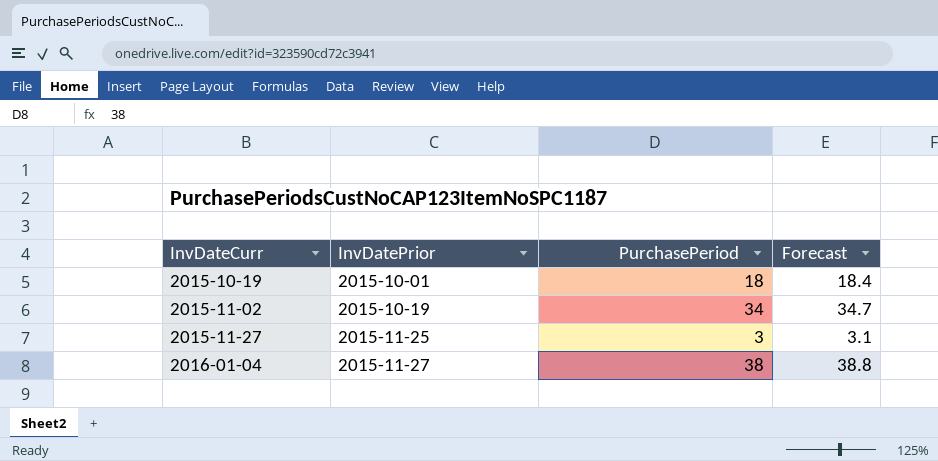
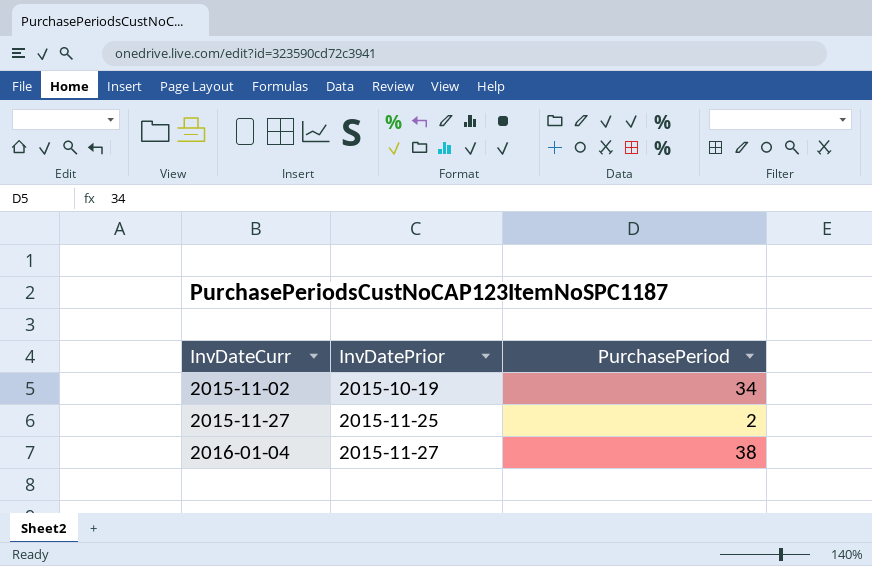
column Forecast | formula: [PurchasePeriod] * 1.02 -> none
row 2015-10-19: 2015-10-01 | 18 | 18.4 -> none
2015-11-27 | PurchasePeriod: 3 -> 2

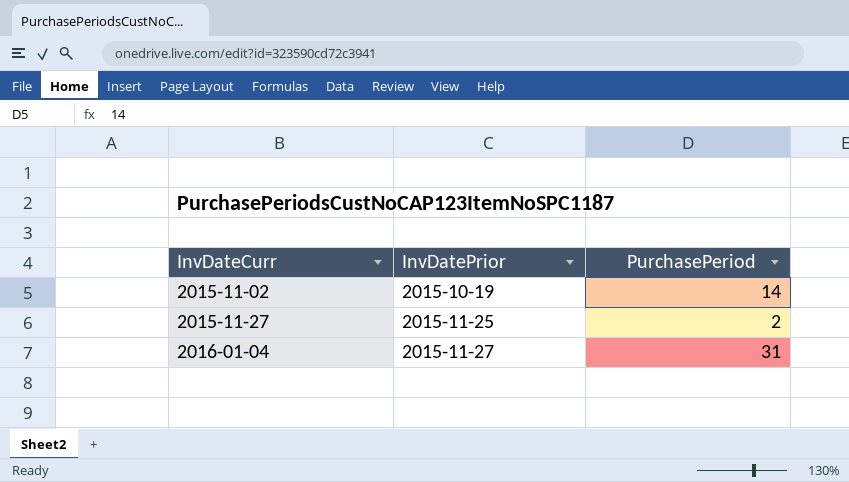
2015-11-02 | PurchasePeriod: 34 -> 14
2016-01-04 | PurchasePeriod: 38 -> 31

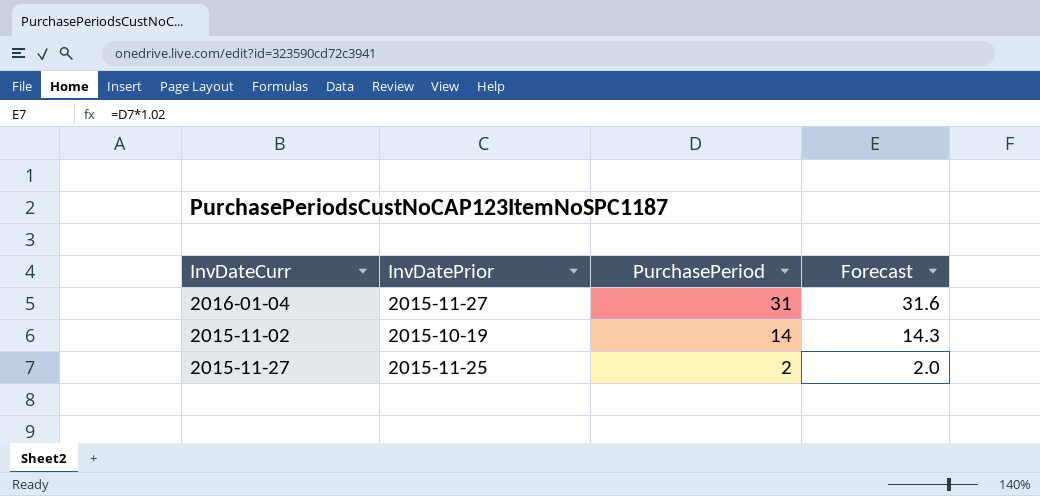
row order: InvDateCurr ascending -> PurchasePeriod descending
column Forecast | formula: none -> [PurchasePeriod] * 1.02

